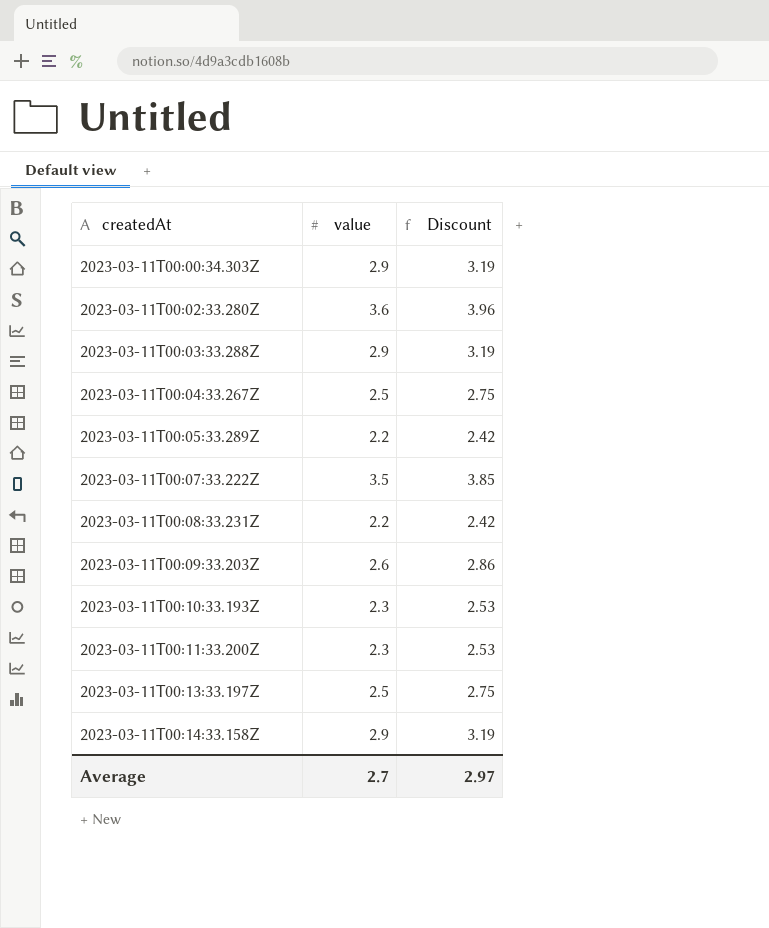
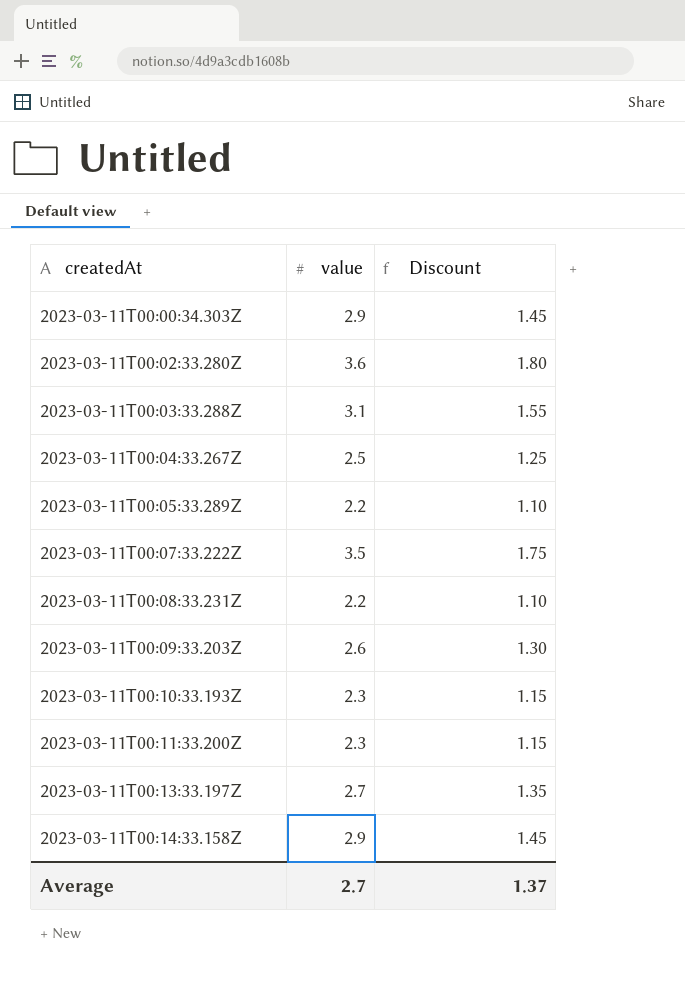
column Discount | formula: [value] * 1.1 -> [value] * 0.5
2023-03-11T00:03:33.288Z | value: 2.9 -> 3.1
2023-03-11T00:13:33.197Z | value: 2.5 -> 2.7
Average | Discount: 2.97 -> 1.37

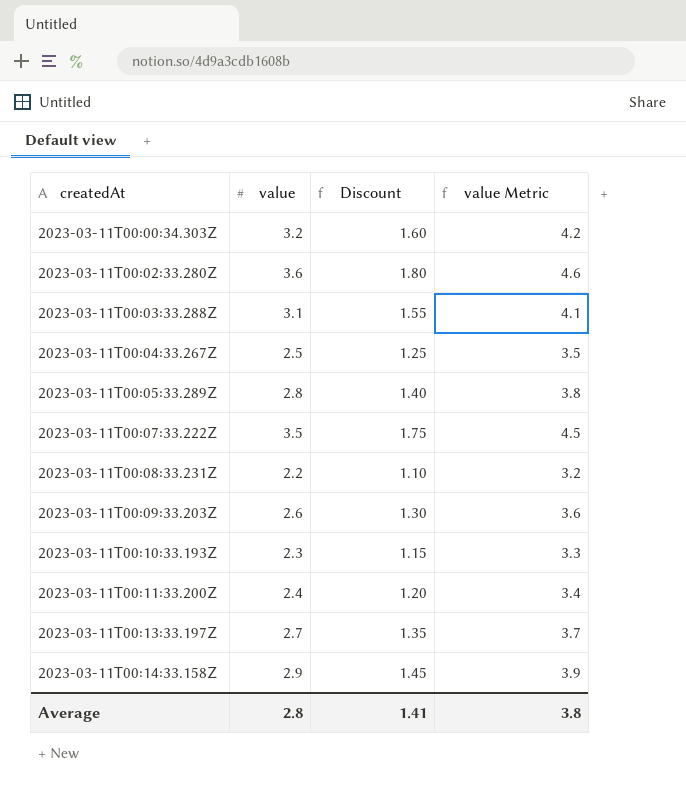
column value Metric | formula: none -> [value] + 1
2023-03-11T00:00:34.303Z | value: 2.9 -> 3.2
2023-03-11T00:00:34.303Z | Discount: 1.45 -> 1.60
2023-03-11T00:05:33.289Z | value: 2.2 -> 2.8
2023-03-11T00:05:33.289Z | Discount: 1.10 -> 1.40
2023-03-11T00:11:33.200Z | value: 2.3 -> 2.4
2023-03-11T00:11:33.200Z | Discount: 1.15 -> 1.20
Average | value: 2.7 -> 2.8
Average | Discount: 1.37 -> 1.41

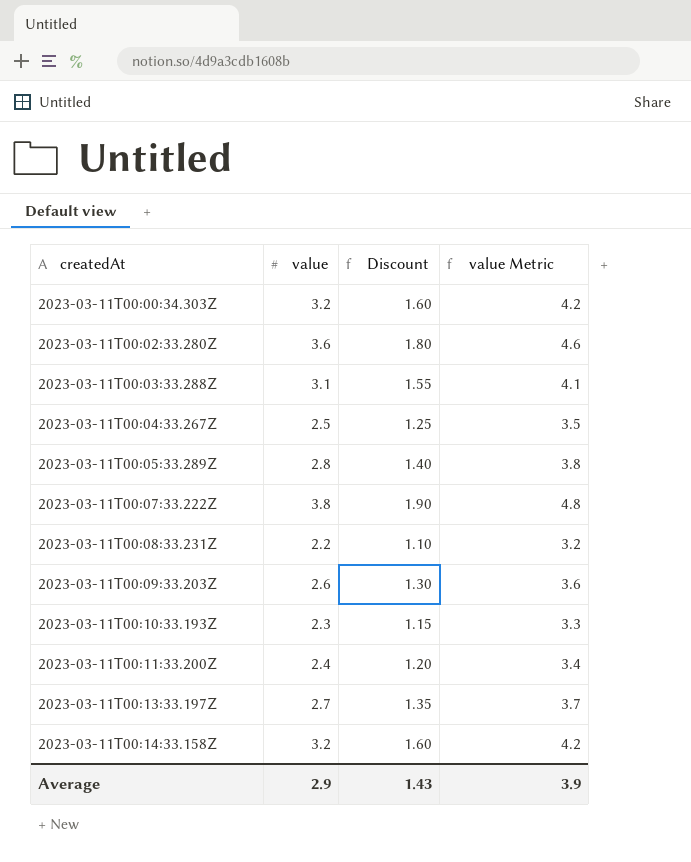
2023-03-11T00:07:33.222Z | value: 3.5 -> 3.8
2023-03-11T00:07:33.222Z | Discount: 1.75 -> 1.90
2023-03-11T00:07:33.222Z | value Metric: 4.5 -> 4.8
2023-03-11T00:14:33.158Z | value: 2.9 -> 3.2
2023-03-11T00:14:33.158Z | Discount: 1.45 -> 1.60
2023-03-11T00:14:33.158Z | value Metric: 3.9 -> 4.2
Average | value: 2.8 -> 2.9
Average | Discount: 1.41 -> 1.43
Average | value Metric: 3.8 -> 3.9

